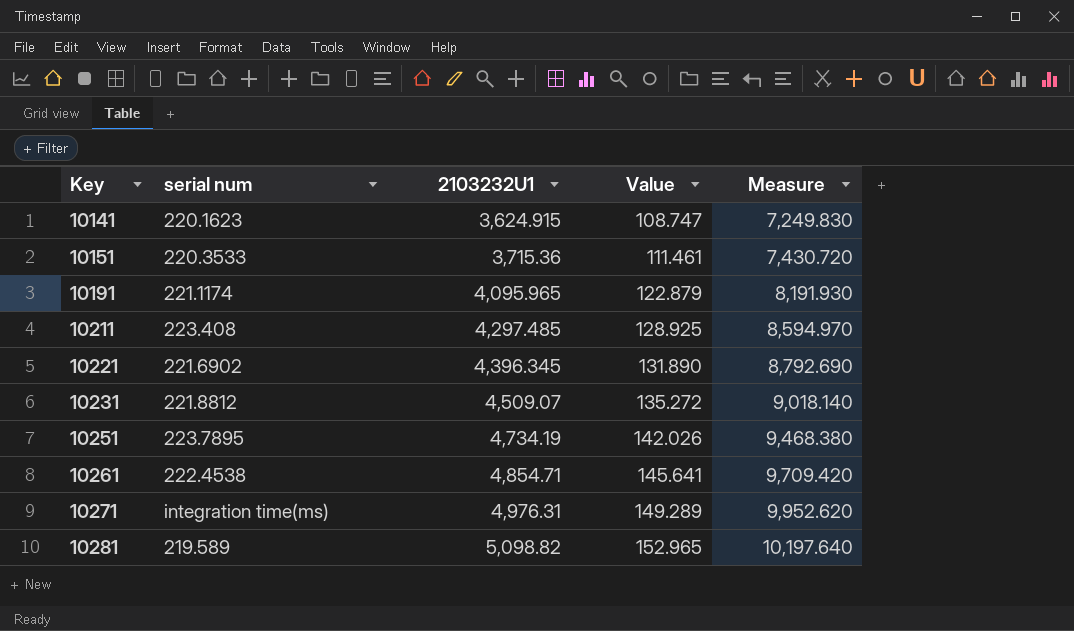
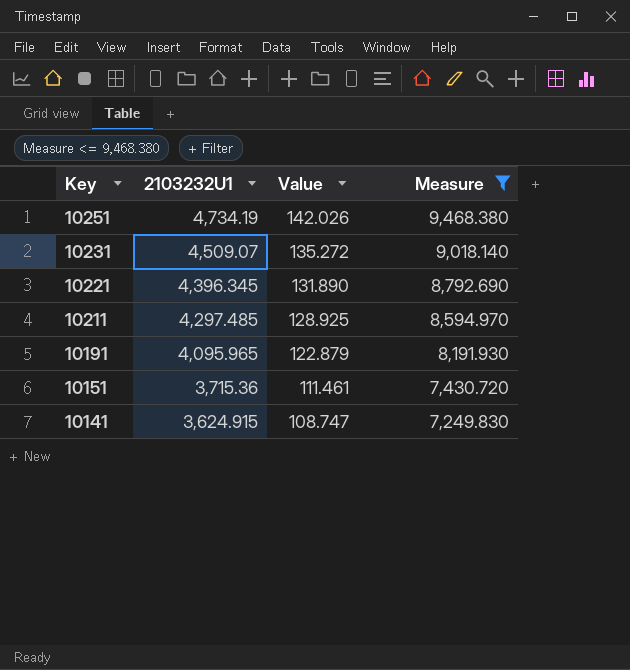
filter: none -> Measure <= 9,468.380
row order: Key ascending -> Key descending
column serial num | position: 2 -> none

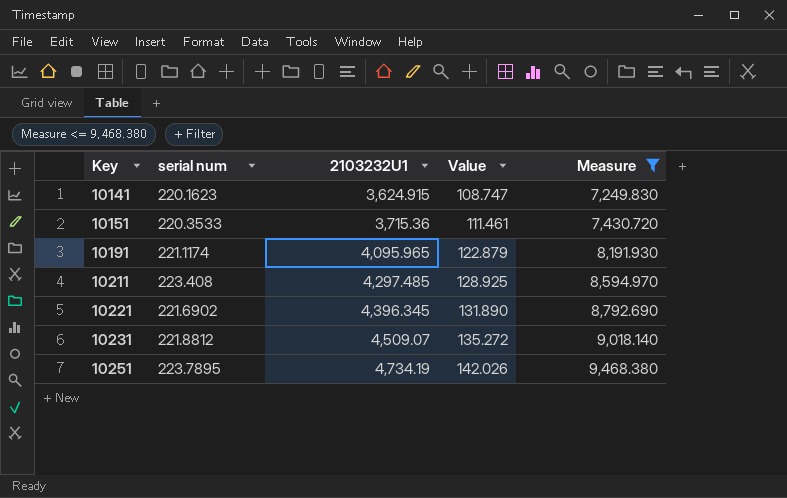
row order: Key descending -> Key ascending
column serial num | position: none -> 2

